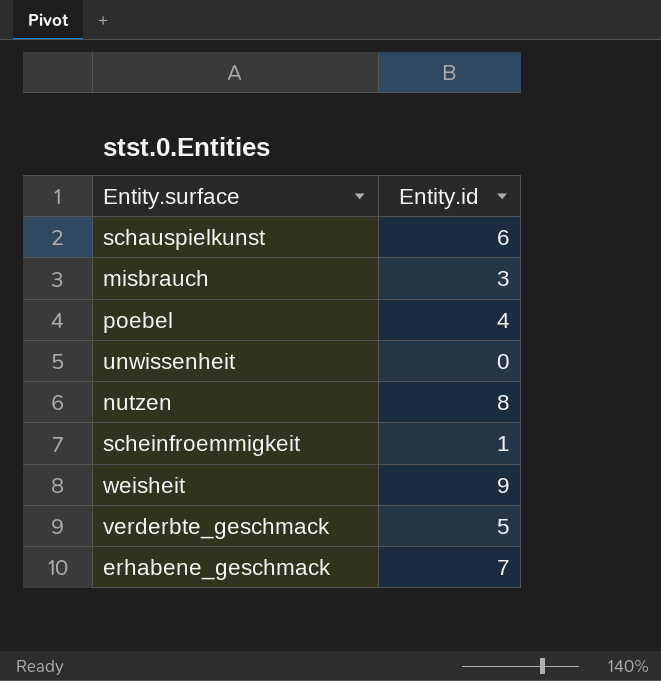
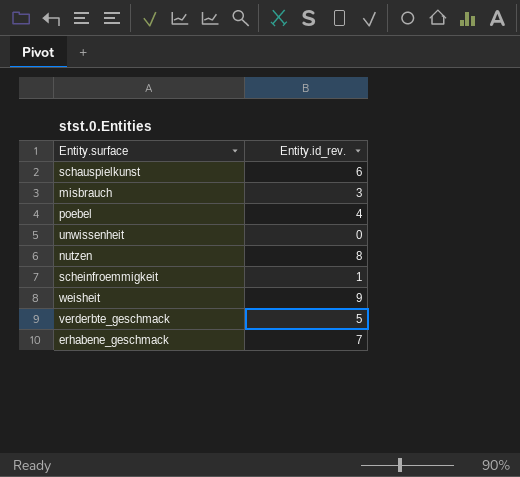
column name: Entity.id -> Entity.id_rev.

